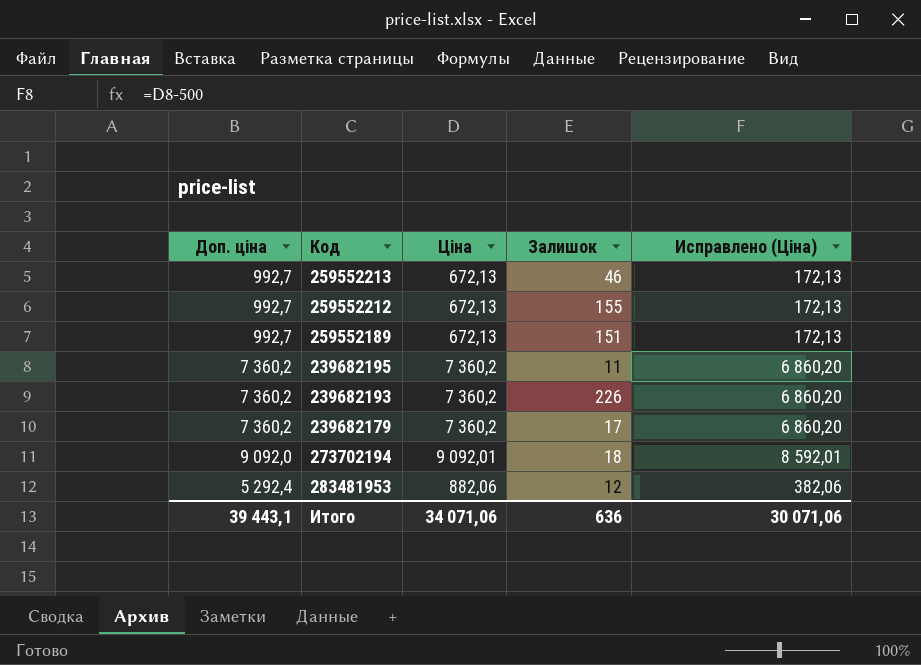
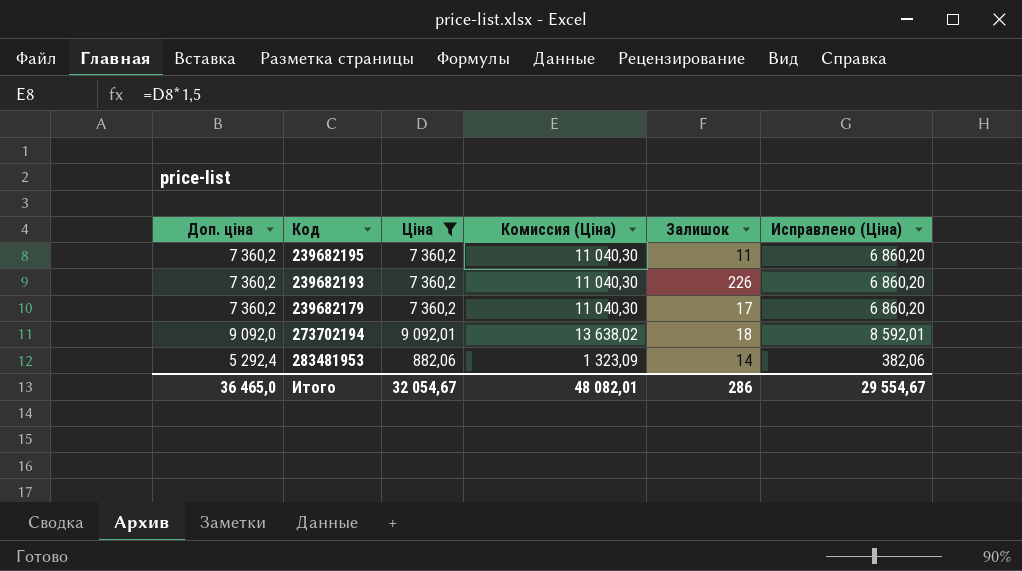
filter: none -> Ціна != 672,13
column Комиссия (Ціна) | formula: none -> [Ціна] * 1,5
283481953 | Залишок: 12 -> 14
Итого | Доп. ціна: 39 443,1 -> 36 465,0
Итого | Ціна: 34 071,06 -> 32 054,67
Итого | Залишок: 636 -> 286
Итого | Исправлено (Ціна): 30 071,06 -> 29 554,67

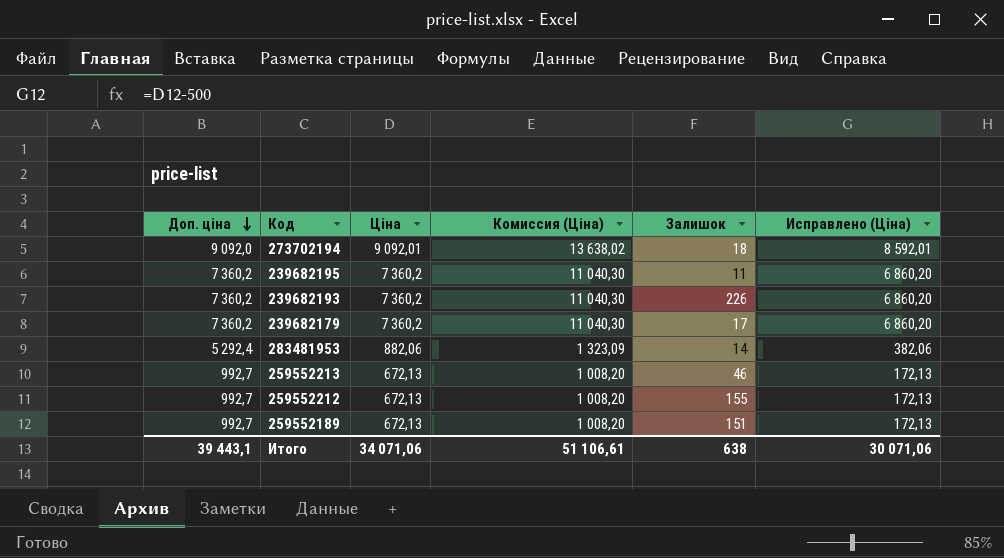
filter: Ціна != 672,13 -> none
row order: none -> Доп. ціна descending
Итого | Доп. ціна: 36 465,0 -> 39 443,1
Итого | Ціна: 32 054,67 -> 34 071,06
Итого | Комиссия (Ціна): 48 082,01 -> 51 106,61
Итого | Залишок: 286 -> 638
Итого | Исправлено (Ціна): 29 554,67 -> 30 071,06

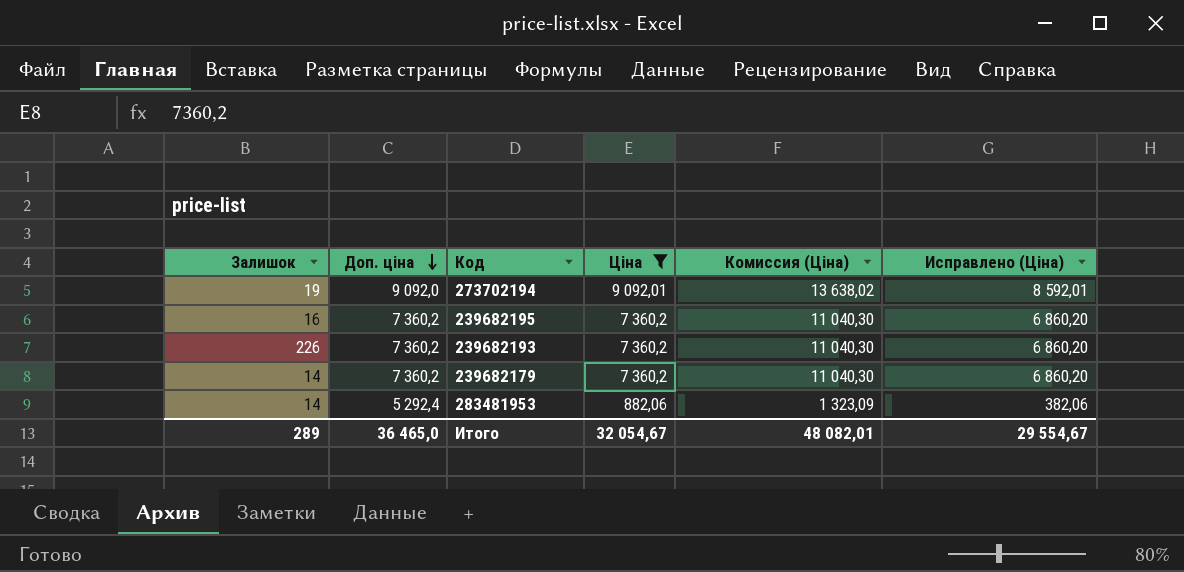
filter: none -> Ціна != 672,13
column Залишок | position: 5 -> 1
273702194 | Залишок: 18 -> 19
239682195 | Залишок: 11 -> 16
239682179 | Залишок: 17 -> 14
Итого | Залишок: 638 -> 289
Итого | Доп. ціна: 39 443,1 -> 36 465,0
Итого | Ціна: 34 071,06 -> 32 054,67
Итого | Комиссия (Ціна): 51 106,61 -> 48 082,01
Итого | Исправлено (Ціна): 30 071,06 -> 29 554,67

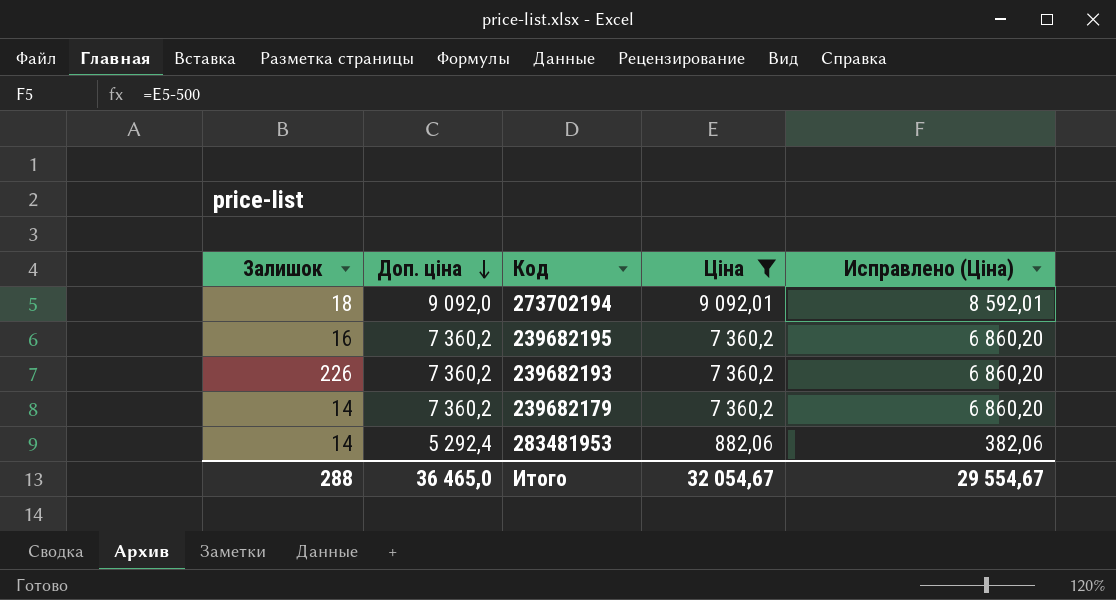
column Комиссия (Ціна) | formula: [Ціна] * 1,5 -> none
273702194 | Залишок: 19 -> 18
Итого | Залишок: 289 -> 288

